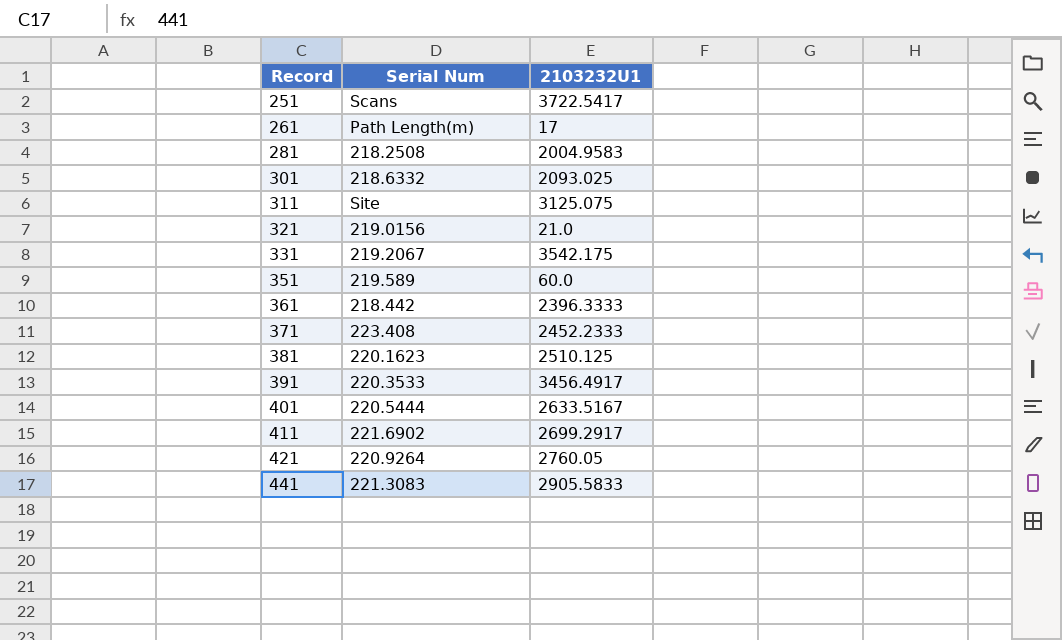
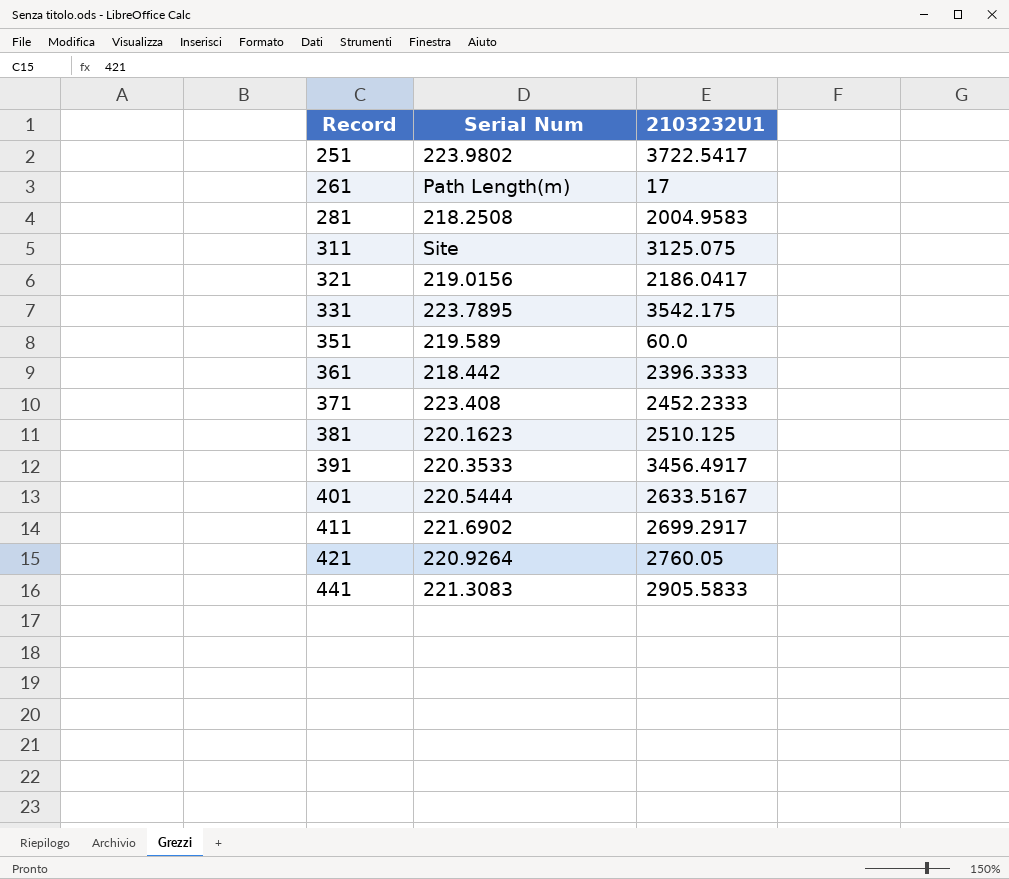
row 301: 218.6332 | 2093.025 -> none
251 | Serial Num: Scans -> 223.9802
321 | 2103232U1: 21.0 -> 2186.0417
331 | Serial Num: 219.2067 -> 223.7895

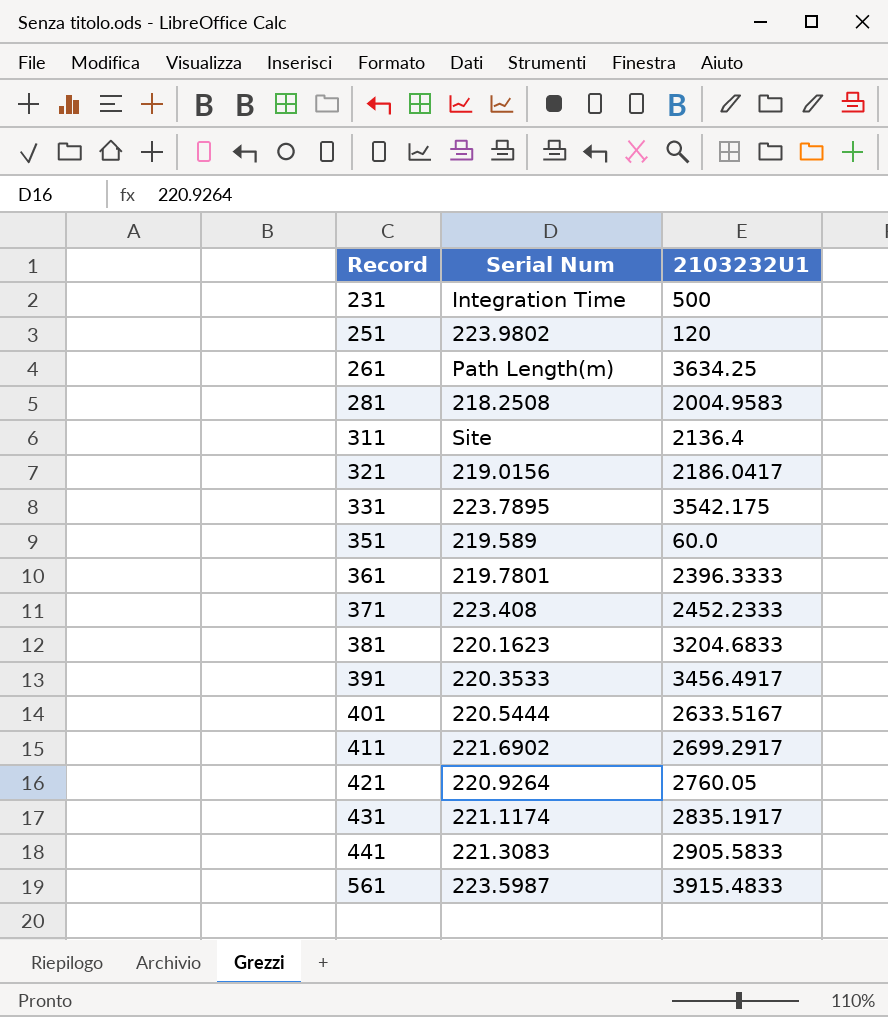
row 231: none -> Integration Time | 500
251 | 2103232U1: 3722.5417 -> 120
261 | 2103232U1: 17 -> 3634.25
311 | 2103232U1: 3125.075 -> 2136.4
361 | Serial Num: 218.442 -> 219.7801
381 | 2103232U1: 2510.125 -> 3204.6833
row 431: none -> 221.1174 | 2835.1917
row 561: none -> 223.5987 | 3915.4833

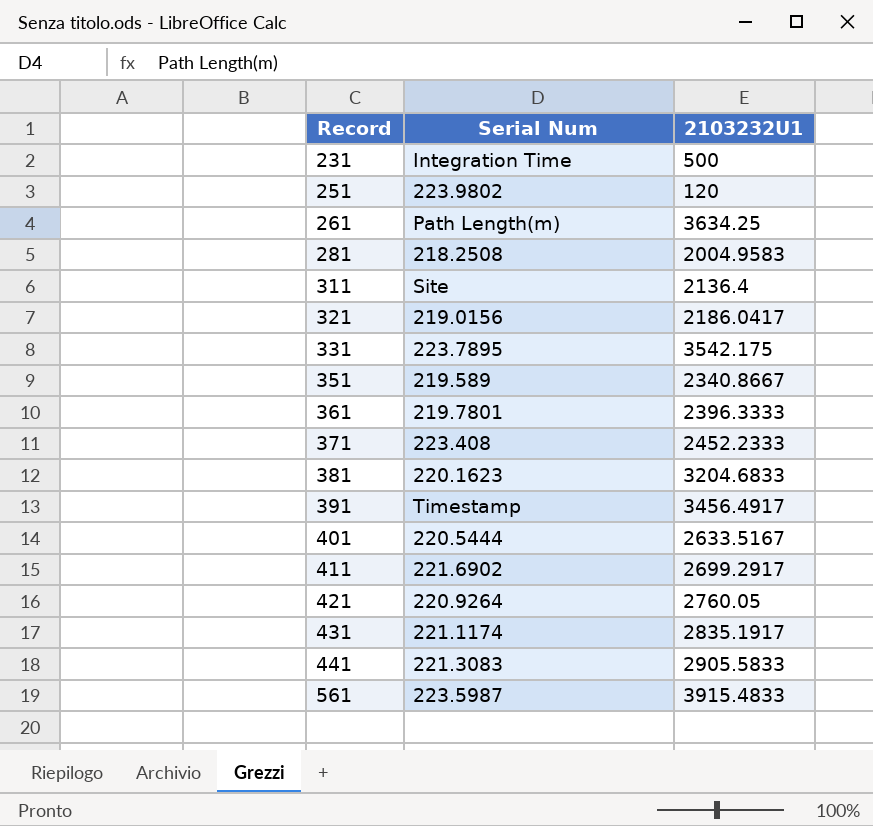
351 | 2103232U1: 60.0 -> 2340.8667
391 | Serial Num: 220.3533 -> Timestamp

